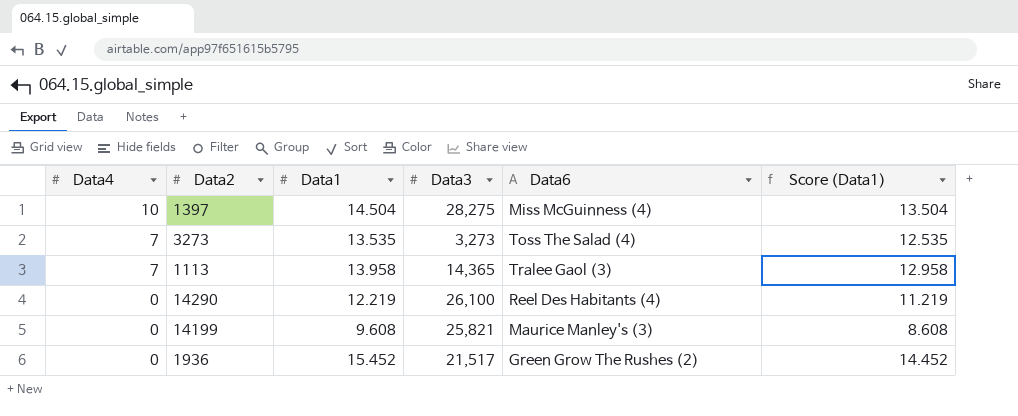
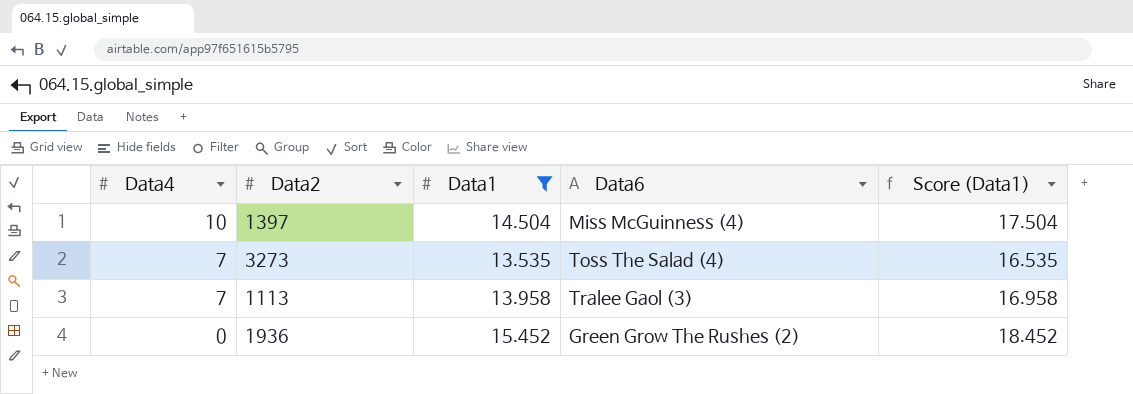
filter: none -> Data1 >= 13.535
column Data3 | position: 4 -> none
column Score (Data1) | formula: [Data1] - 1 -> [Data1] + 3

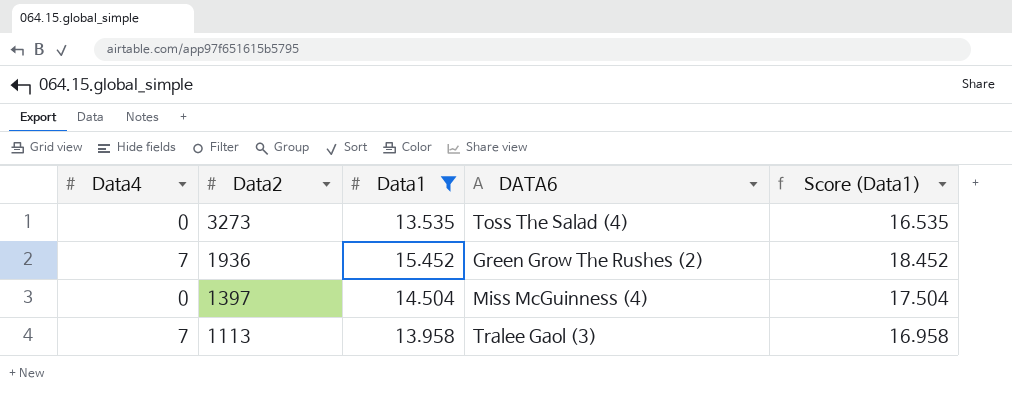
row order: Data4 descending -> Data2 descending
column name: Data6 -> DATA6
3273 | Data4: 7 -> 0
1936 | Data4: 0 -> 7
1397 | Data4: 10 -> 0

